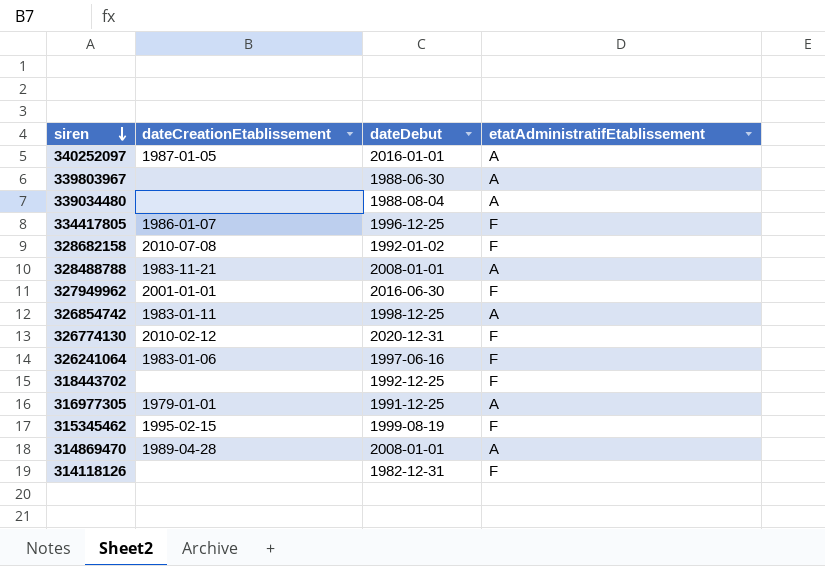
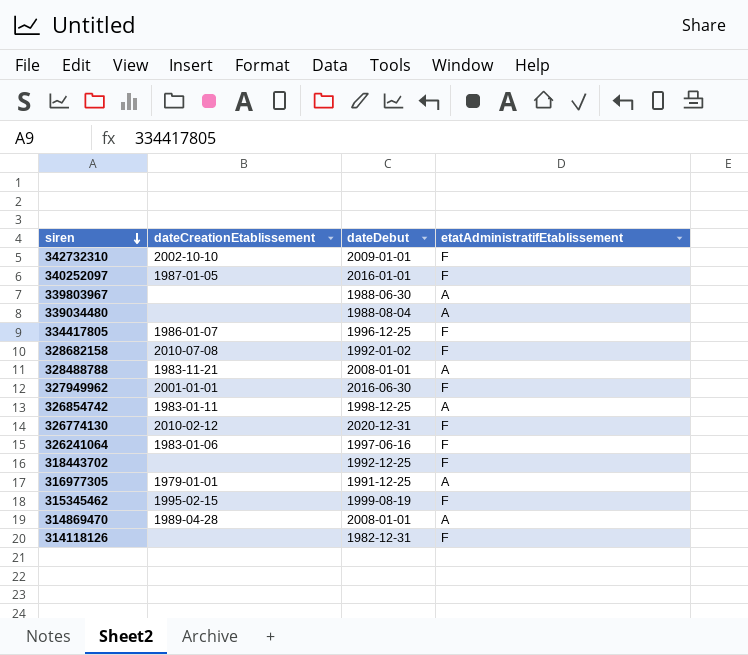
row 342732310: none -> 2002-10-10 | 2009-01-01 | F
340252097 | etatAdministratifEtablissement: A -> F

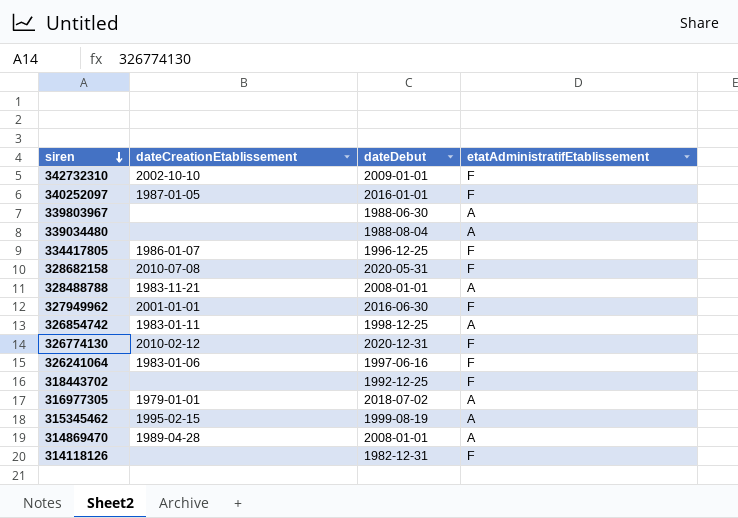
328682158 | dateDebut: 1992-01-02 -> 2020-05-31
316977305 | dateDebut: 1991-12-25 -> 2018-07-02
315345462 | etatAdministratifEtablissement: F -> A

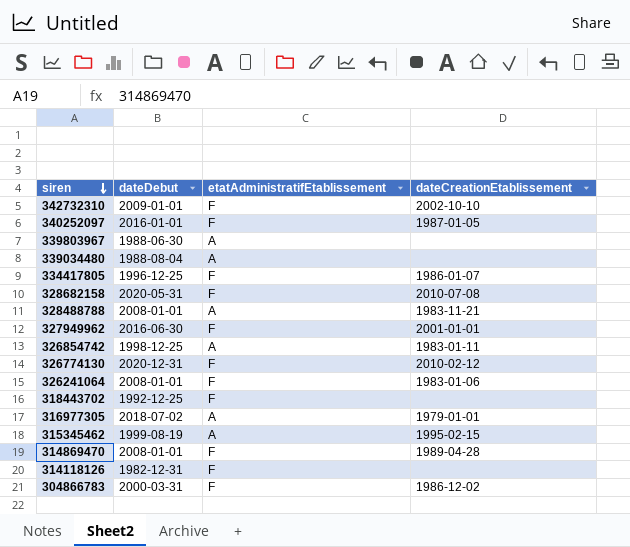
column dateCreationEtablissement | position: 2 -> 4
326241064 | dateDebut: 1997-06-16 -> 2008-01-01
314869470 | etatAdministratifEtablissement: A -> F
row 304866783: none -> 2000-03-31 | F | 1986-12-02

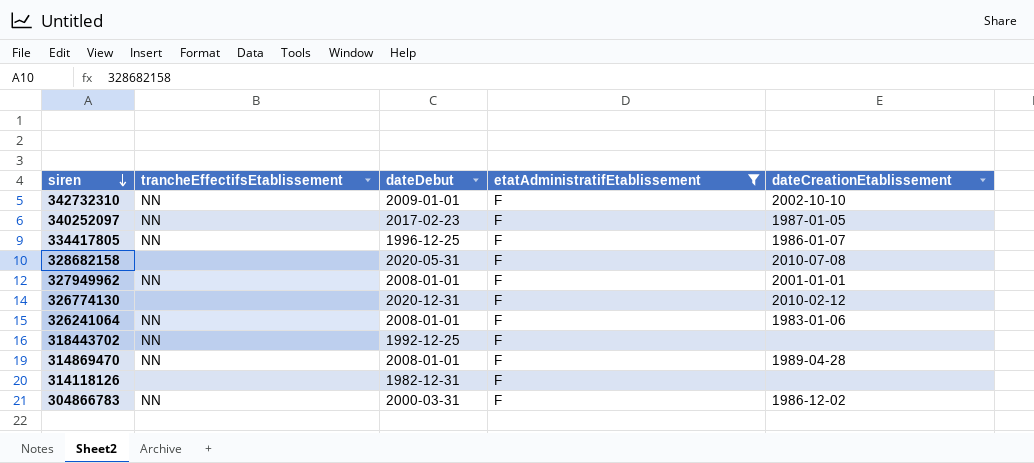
filter: none -> etatAdministratifEtablissement = F
column trancheEffectifsEtablissement | position: none -> 2
340252097 | dateDebut: 2016-01-01 -> 2017-02-23
327949962 | dateDebut: 2016-06-30 -> 2008-01-01

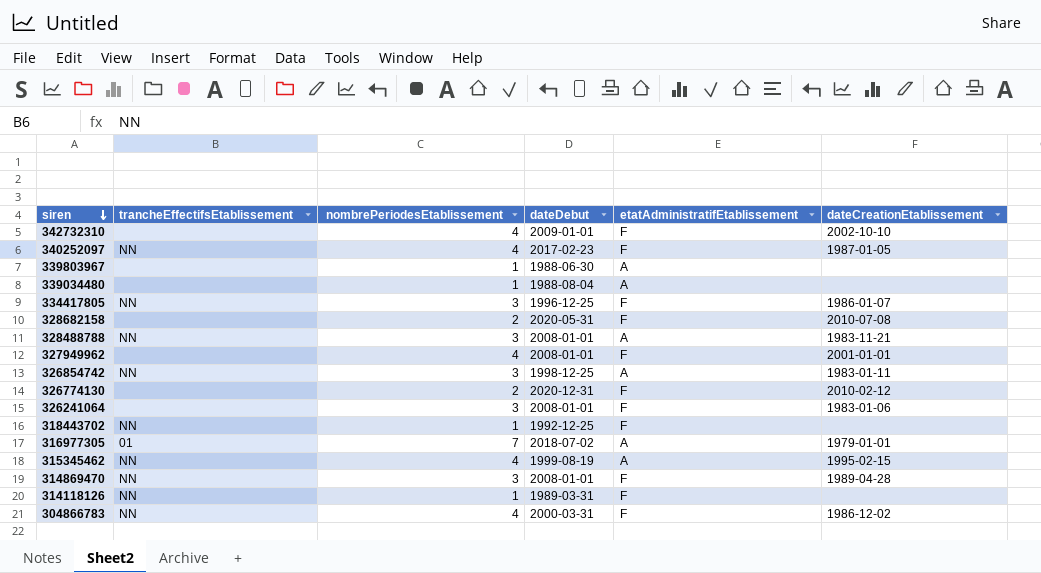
filter: etatAdministratifEtablissement = F -> none
column nombrePeriodesEtablissement | position: none -> 3
342732310 | trancheEffectifsEtablissement: NN -> none
327949962 | trancheEffectifsEtablissement: NN -> none
326241064 | trancheEffectifsEtablissement: NN -> none
314118126 | trancheEffectifsEtablissement: none -> NN
314118126 | dateDebut: 1982-12-31 -> 1989-03-31

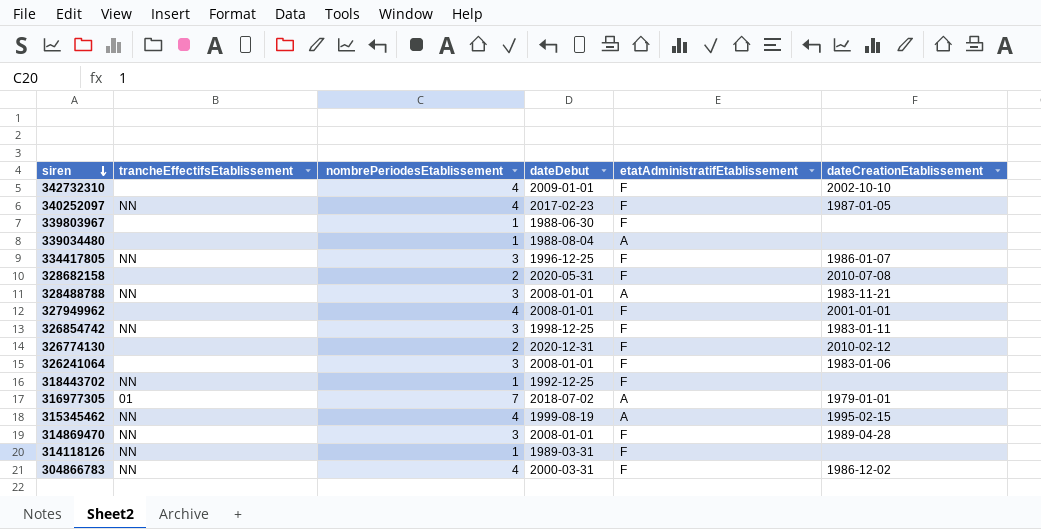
339803967 | etatAdministratifEtablissement: A -> F
326854742 | etatAdministratifEtablissement: A -> F

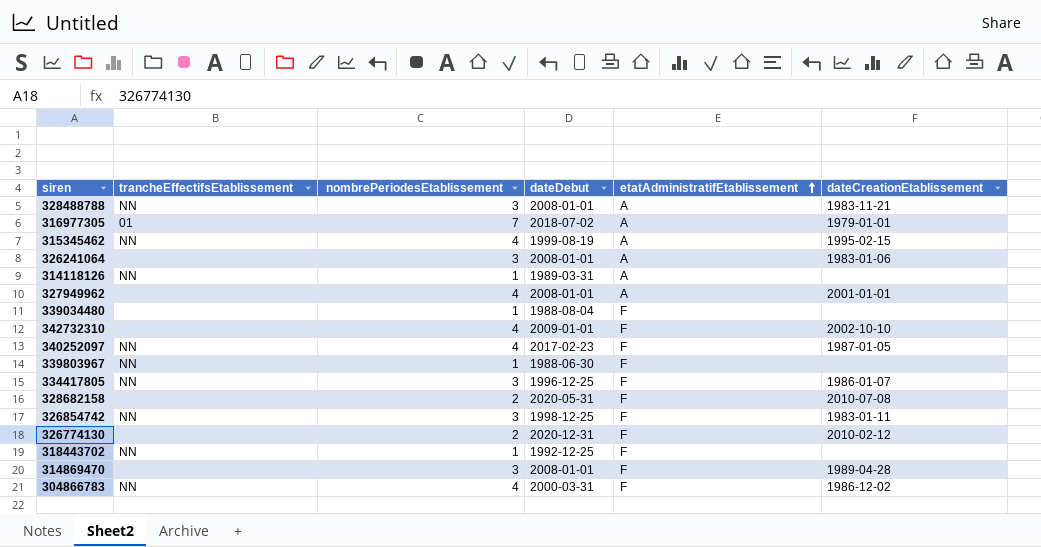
row order: siren descending -> etatAdministratifEtablissement ascending
326241064 | etatAdministratifEtablissement: F -> A
314118126 | etatAdministratifEtablissement: F -> A
327949962 | etatAdministratifEtablissement: F -> A
339034480 | etatAdministratifEtablissement: A -> F
339803967 | trancheEffectifsEtablissement: none -> NN
314869470 | trancheEffectifsEtablissement: NN -> none

